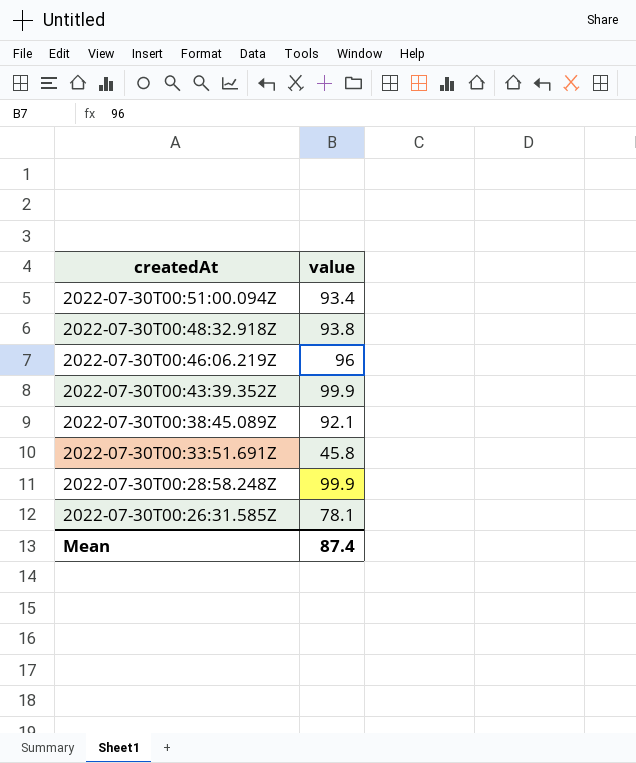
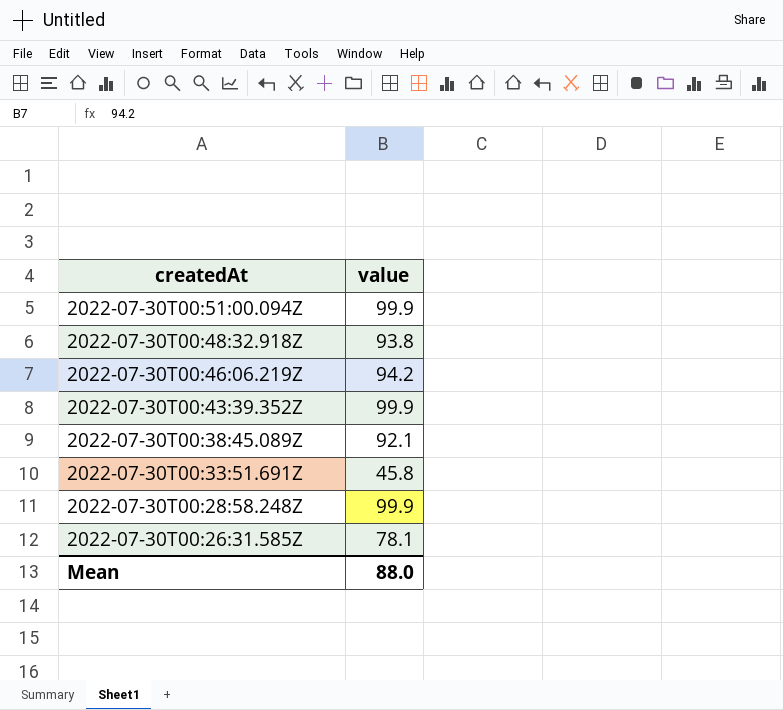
2022-07-30T00:51:00.094Z | value: 93.4 -> 99.9
2022-07-30T00:46:06.219Z | value: 96 -> 94.2
Mean | value: 87.4 -> 88.0

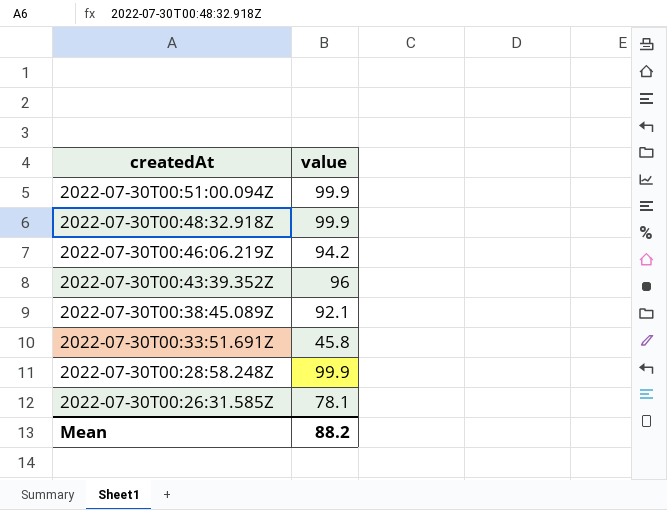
2022-07-30T00:48:32.918Z | value: 93.8 -> 99.9
2022-07-30T00:43:39.352Z | value: 99.9 -> 96
Mean | value: 88.0 -> 88.2

